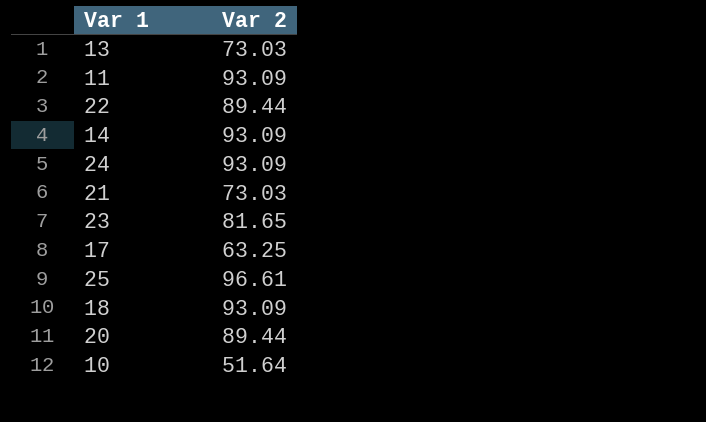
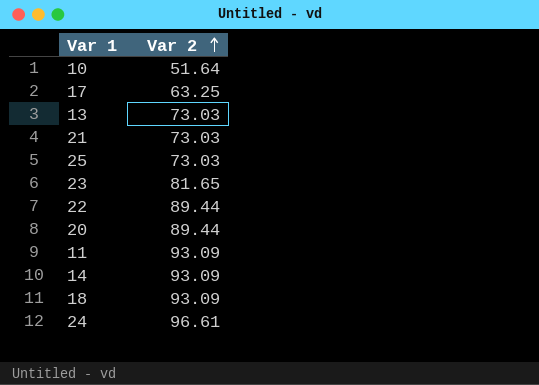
row order: none -> Var 2 ascending
25 | Var 2: 96.61 -> 73.03
24 | Var 2: 93.09 -> 96.61

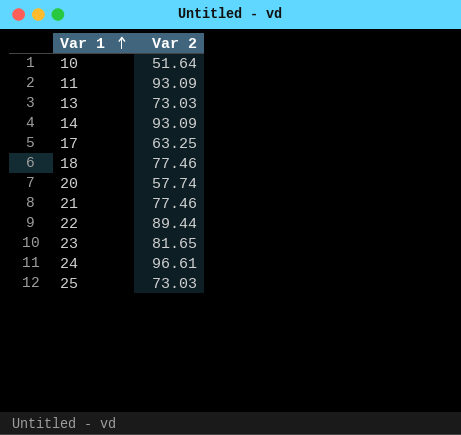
row order: Var 2 ascending -> Var 1 ascending
18 | Var 2: 93.09 -> 77.46
20 | Var 2: 89.44 -> 57.74
21 | Var 2: 73.03 -> 77.46

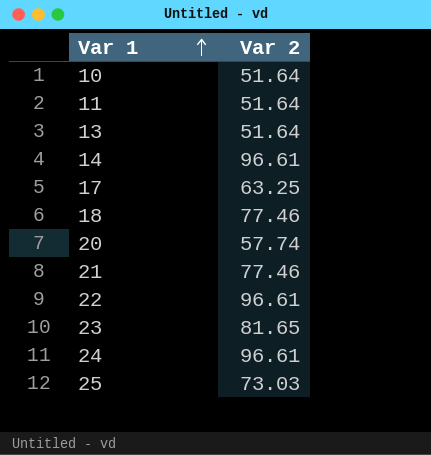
11 | Var 2: 93.09 -> 51.64
13 | Var 2: 73.03 -> 51.64
14 | Var 2: 93.09 -> 96.61
22 | Var 2: 89.44 -> 96.61

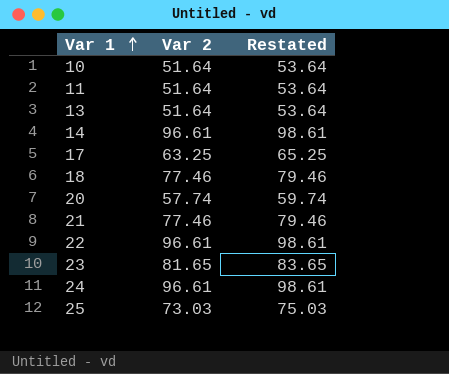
column Restated | formula: none -> [Var 2] + 2

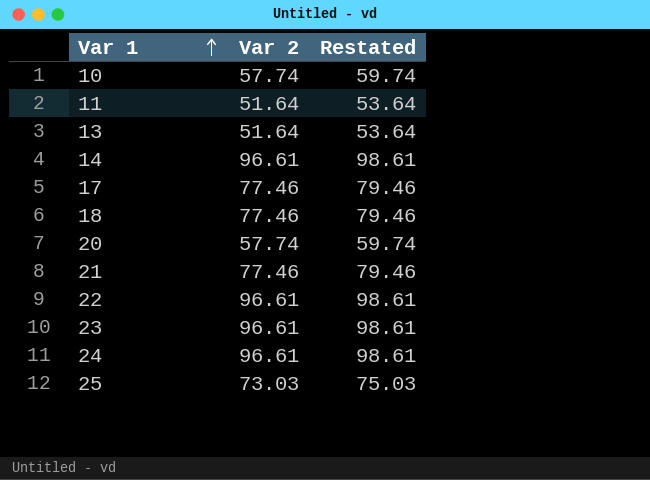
10 | Var 2: 51.64 -> 57.74
10 | Restated: 53.64 -> 59.74
17 | Var 2: 63.25 -> 77.46
17 | Restated: 65.25 -> 79.46
23 | Var 2: 81.65 -> 96.61
23 | Restated: 83.65 -> 98.61

